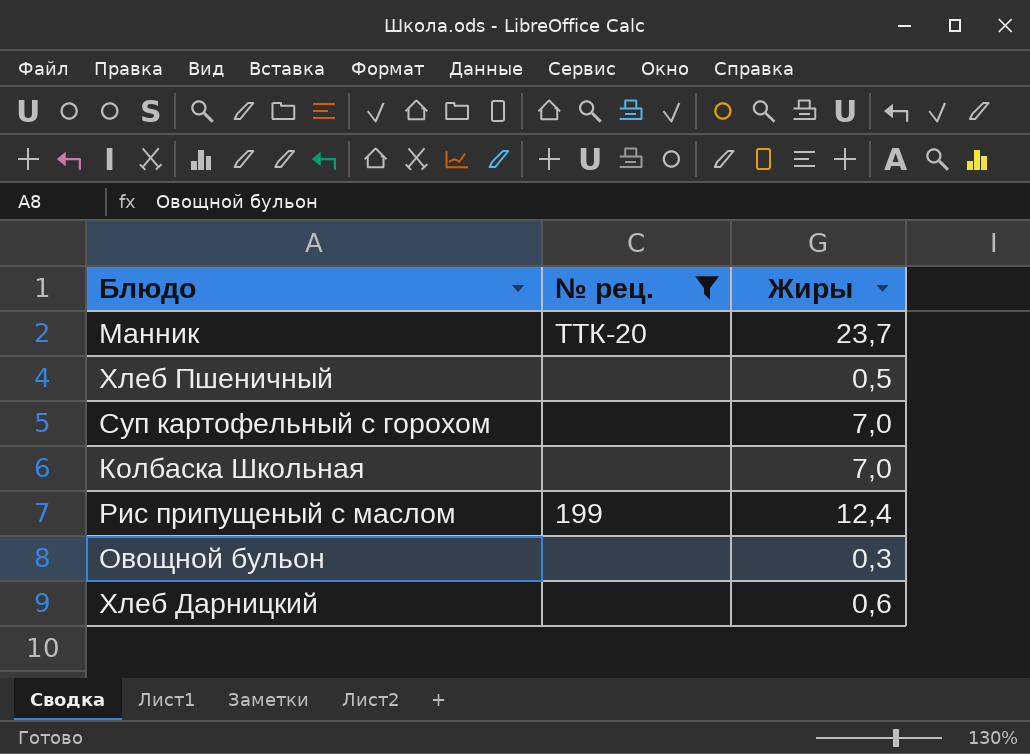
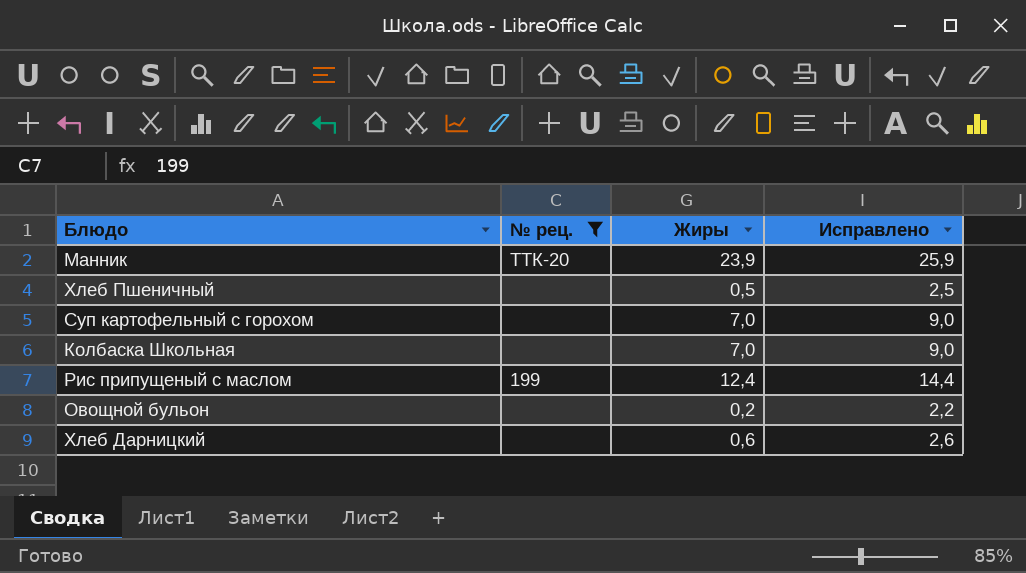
column Исправлено | formula: none -> [Жиры] + 2
Манник | Жиры: 23,7 -> 23,9
Овощной бульон | Жиры: 0,3 -> 0,2

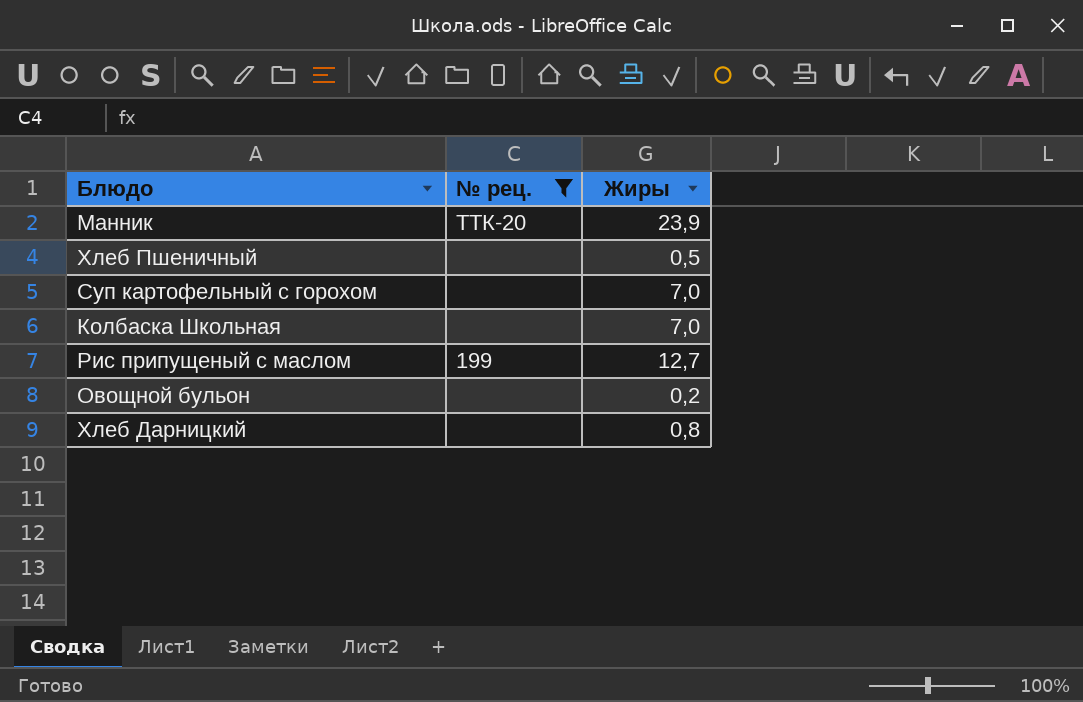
column Исправлено | formula: [Жиры] + 2 -> none
Рис припущеный с маслом | Жиры: 12,4 -> 12,7
Хлеб Дарницкий | Жиры: 0,6 -> 0,8

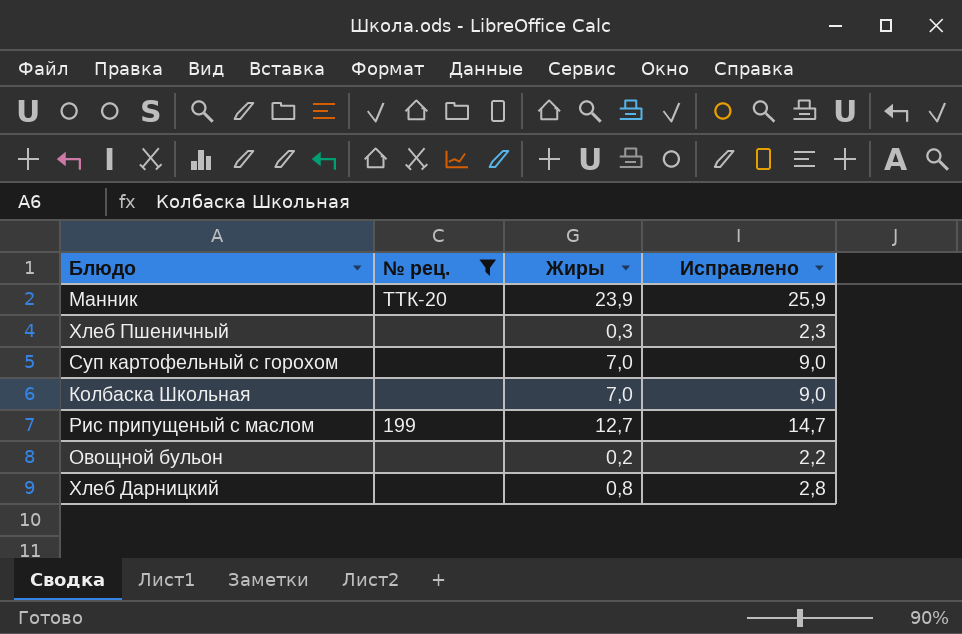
column Исправлено | formula: none -> [Жиры] + 2
Хлеб Пшеничный | Жиры: 0,5 -> 0,3

